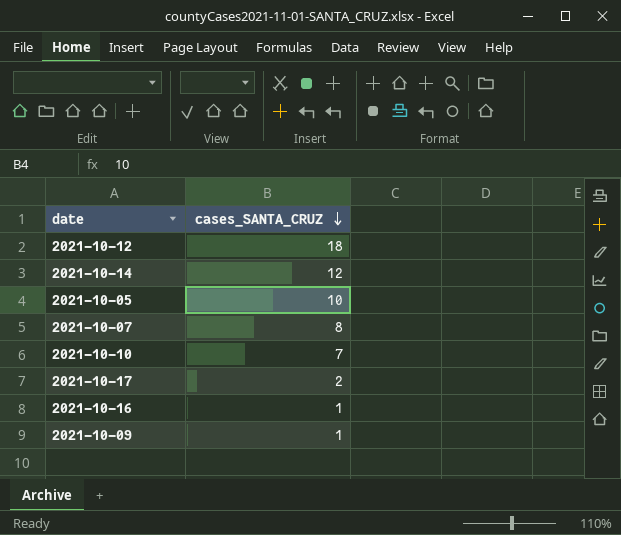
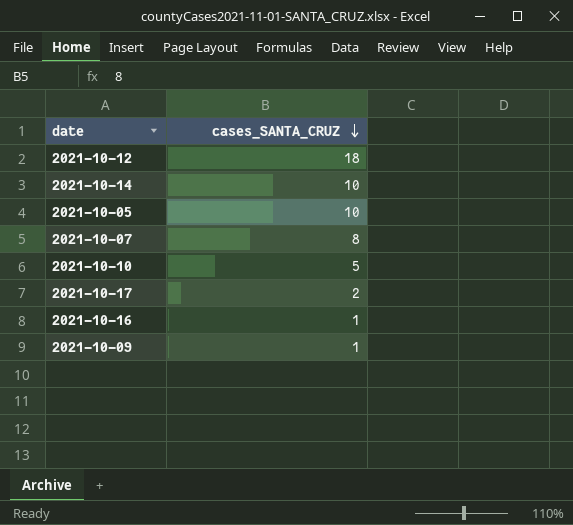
2021-10-14 | cases_SANTA_CRUZ: 12 -> 10
2021-10-10 | cases_SANTA_CRUZ: 7 -> 5

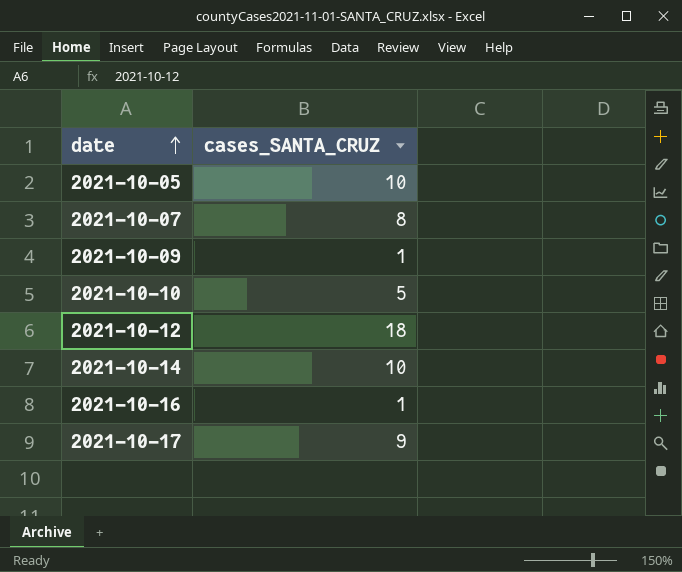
row order: cases_SANTA_CRUZ descending -> date ascending
2021-10-17 | cases_SANTA_CRUZ: 2 -> 9

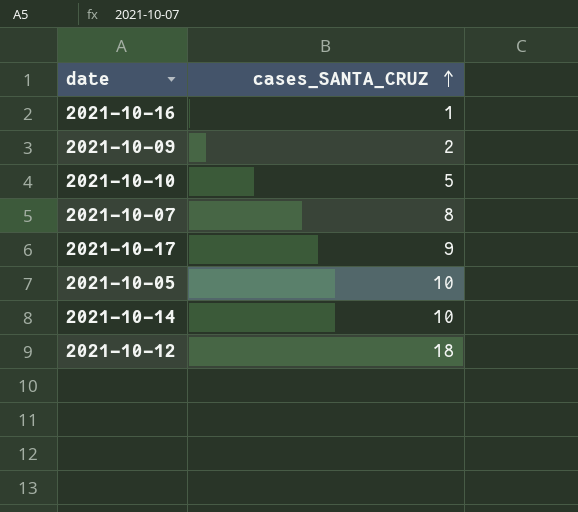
row order: date ascending -> cases_SANTA_CRUZ ascending
2021-10-09 | cases_SANTA_CRUZ: 1 -> 2

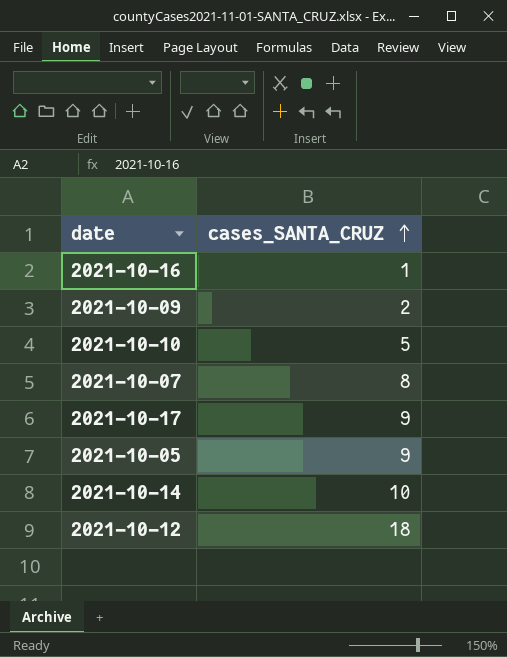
2021-10-05 | cases_SANTA_CRUZ: 10 -> 9

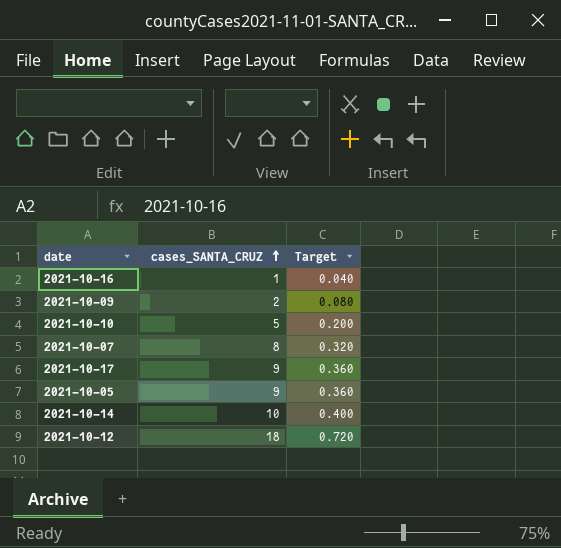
column Target | formula: none -> [cases_SANTA_CRUZ] * 0.04

